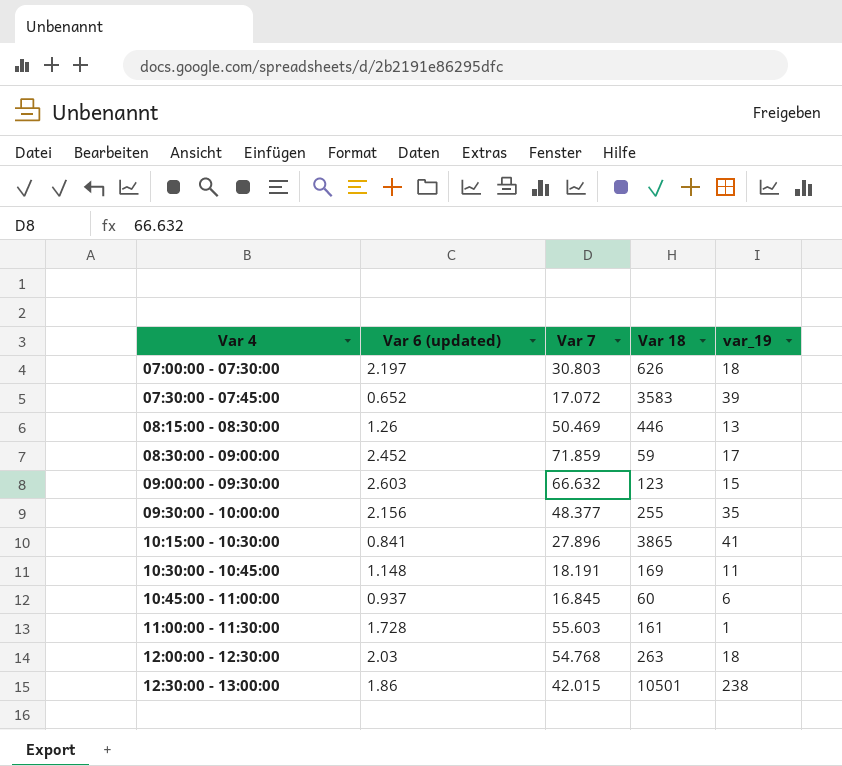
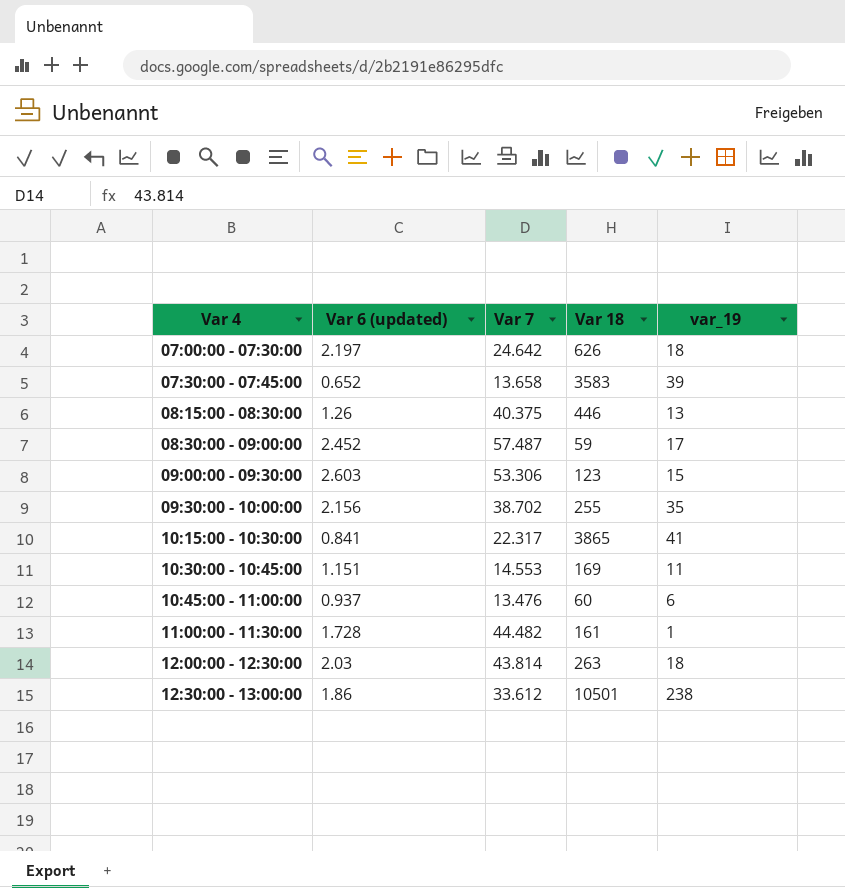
07:00:00 - 07:30:00 | Var 7: 30.803 -> 24.642
07:30:00 - 07:45:00 | Var 7: 17.072 -> 13.658
08:15:00 - 08:30:00 | Var 7: 50.469 -> 40.375
08:30:00 - 09:00:00 | Var 7: 71.859 -> 57.487
09:00:00 - 09:30:00 | Var 7: 66.632 -> 53.306
09:30:00 - 10:00:00 | Var 7: 48.377 -> 38.702
10:15:00 - 10:30:00 | Var 7: 27.896 -> 22.317
10:30:00 - 10:45:00 | Var 6 (updated): 1.148 -> 1.151
10:30:00 - 10:45:00 | Var 7: 18.191 -> 14.553
10:45:00 - 11:00:00 | Var 7: 16.845 -> 13.476
11:00:00 - 11:30:00 | Var 7: 55.603 -> 44.482
12:00:00 - 12:30:00 | Var 7: 54.768 -> 43.814
12:30:00 - 13:00:00 | Var 7: 42.015 -> 33.612

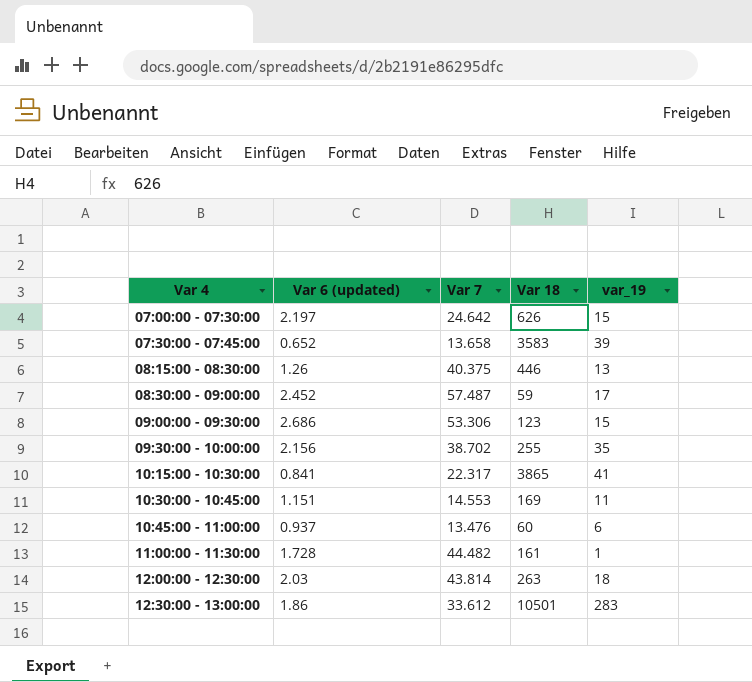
07:00:00 - 07:30:00 | var_19: 18 -> 15
09:00:00 - 09:30:00 | Var 6 (updated): 2.603 -> 2.686
12:30:00 - 13:00:00 | var_19: 238 -> 283

